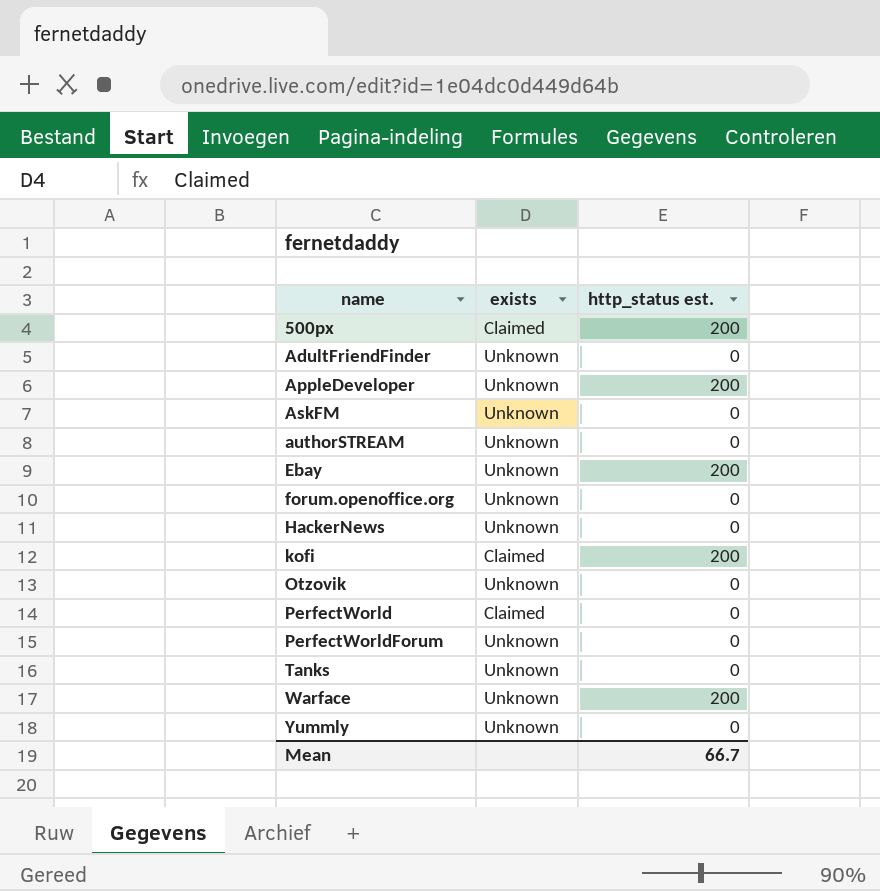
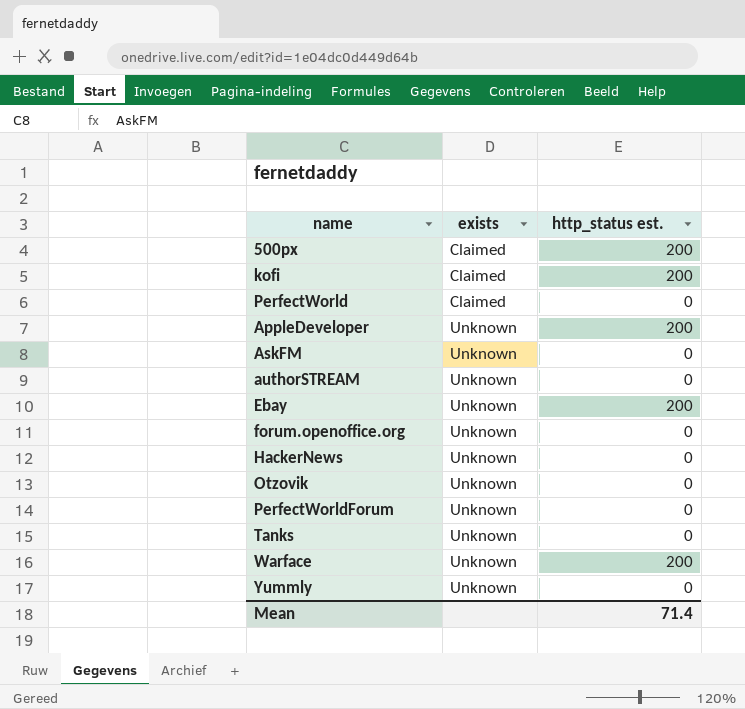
row order: name ascending -> exists ascending
row AdultFriendFinder: Unknown | 0 -> none
Mean | http_status est.: 66.7 -> 71.4

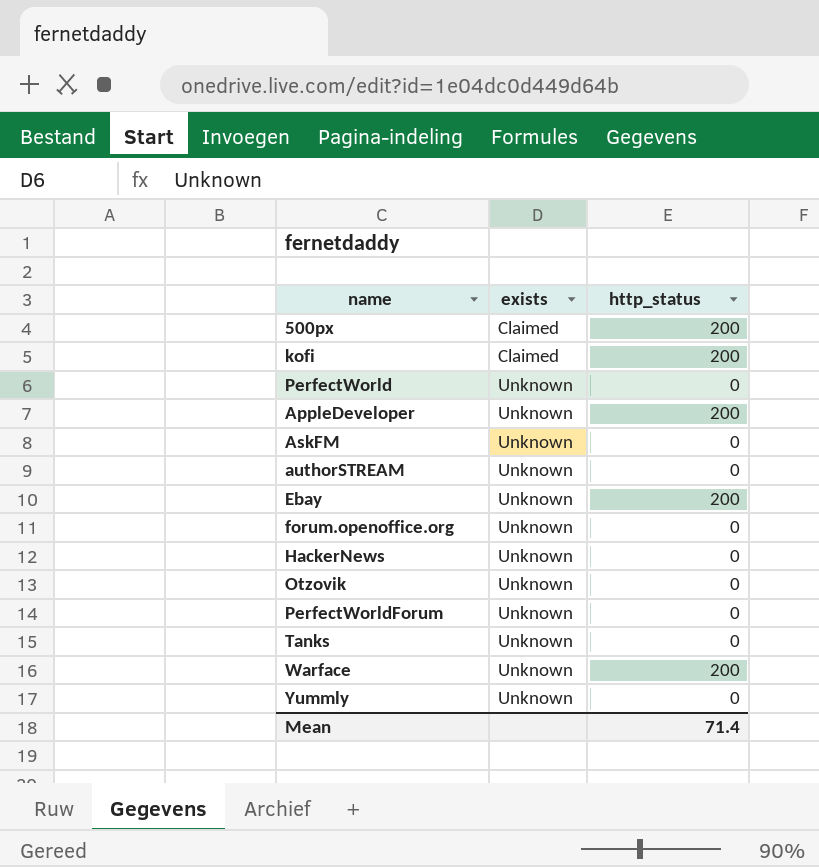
column name: http_status est. -> http_status
PerfectWorld | exists: Claimed -> Unknown

